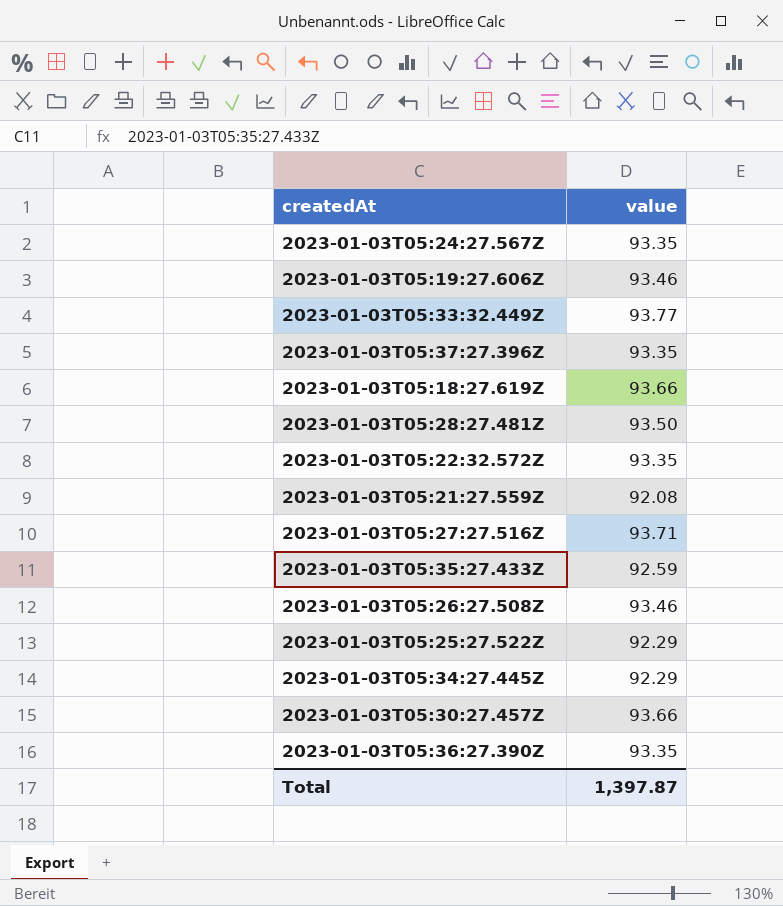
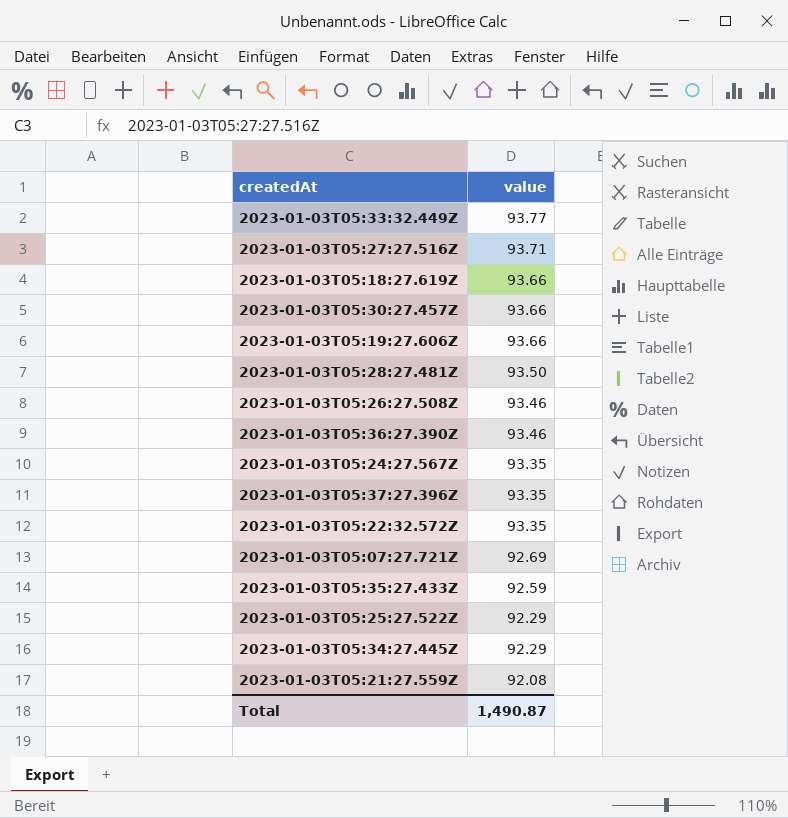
row order: none -> value descending
2023-01-03T05:19:27.606Z | value: 93.46 -> 93.66
2023-01-03T05:36:27.390Z | value: 93.35 -> 93.46
row 2023-01-03T05:07:27.721Z: none -> 92.69
Total | value: 1,397.87 -> 1,490.87

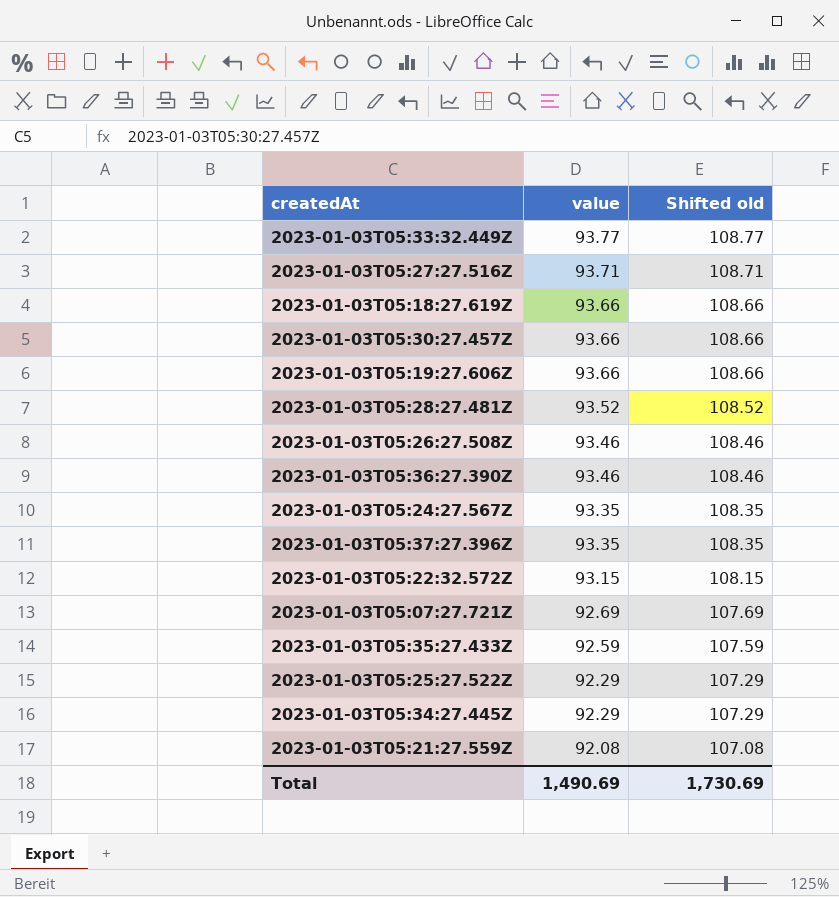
column Shifted old | formula: none -> [value] + 15
2023-01-03T05:28:27.481Z | value: 93.50 -> 93.52
2023-01-03T05:22:32.572Z | value: 93.35 -> 93.15
Total | value: 1,490.87 -> 1,490.69

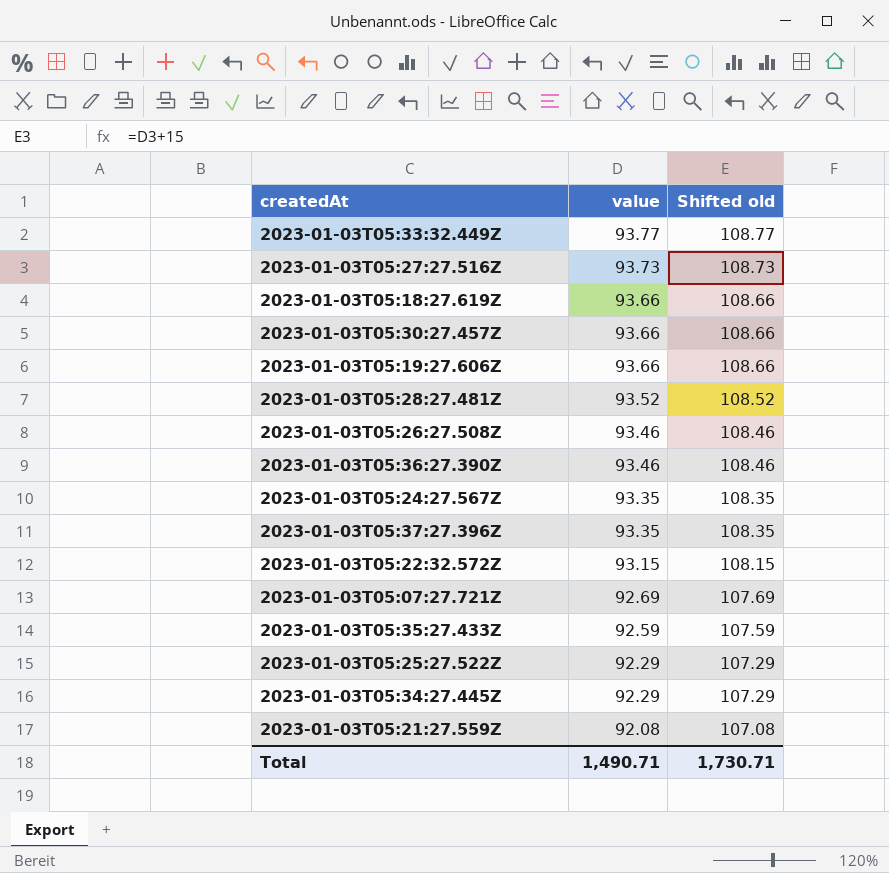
2023-01-03T05:27:27.516Z | value: 93.71 -> 93.73
2023-01-03T05:27:27.516Z | Shifted old: 108.71 -> 108.73
Total | value: 1,490.69 -> 1,490.71
Total | Shifted old: 1,730.69 -> 1,730.71

